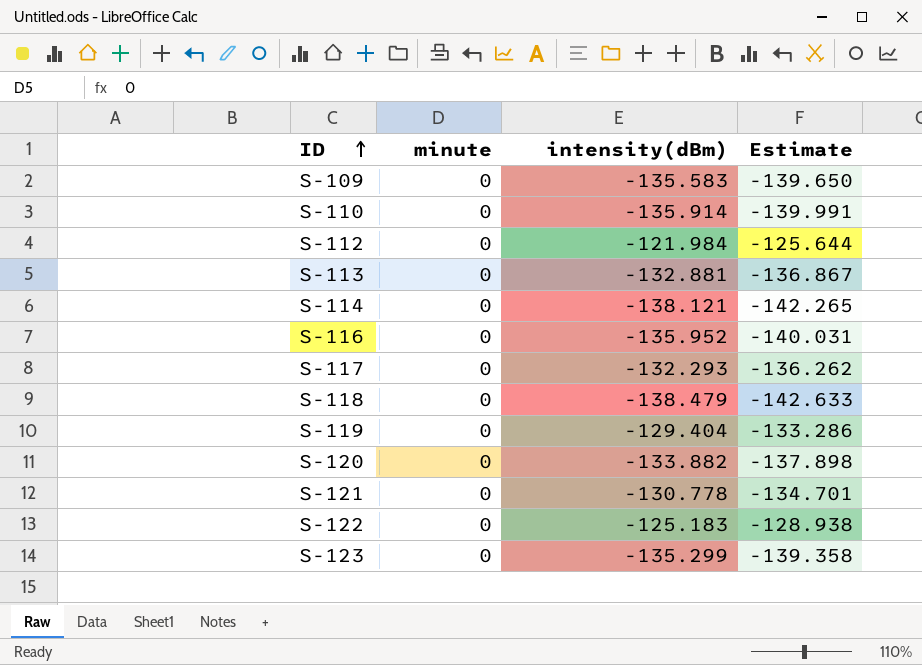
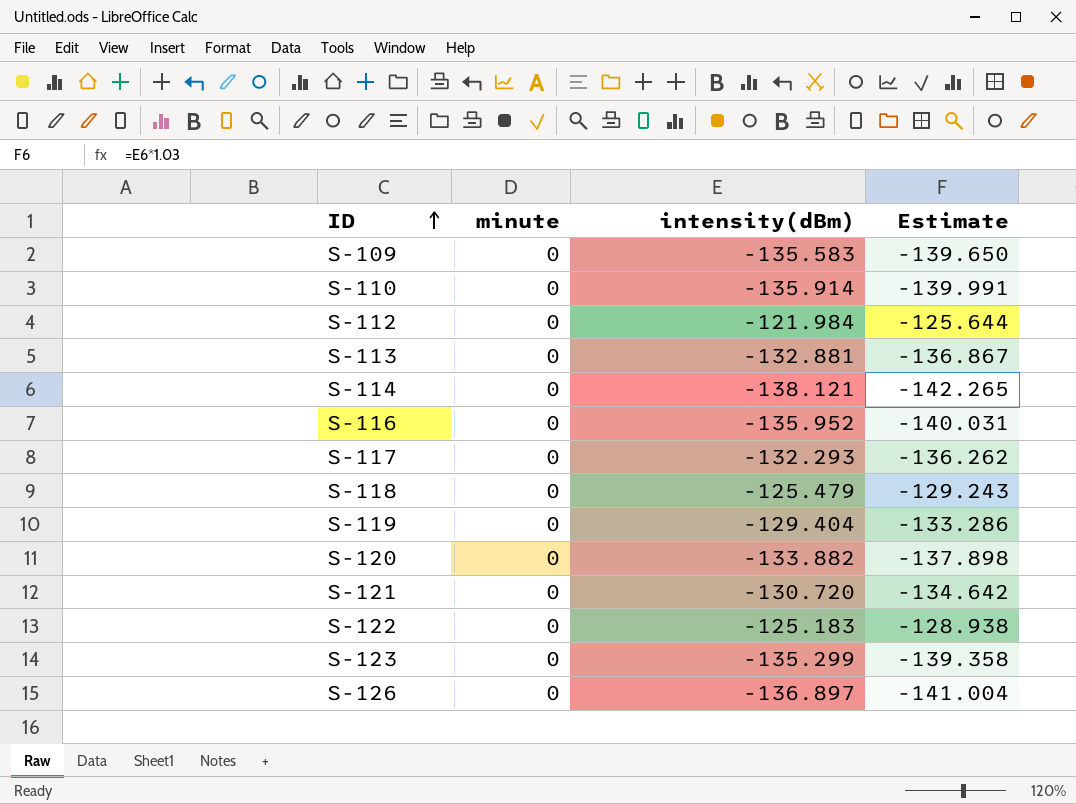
S-118 | intensity(dBm): -138.479 -> -125.479
S-118 | Estimate: -142.633 -> -129.243
S-121 | intensity(dBm): -130.778 -> -130.720
S-121 | Estimate: -134.701 -> -134.642
row S-126: none -> 0 | -136.897 | -141.004

